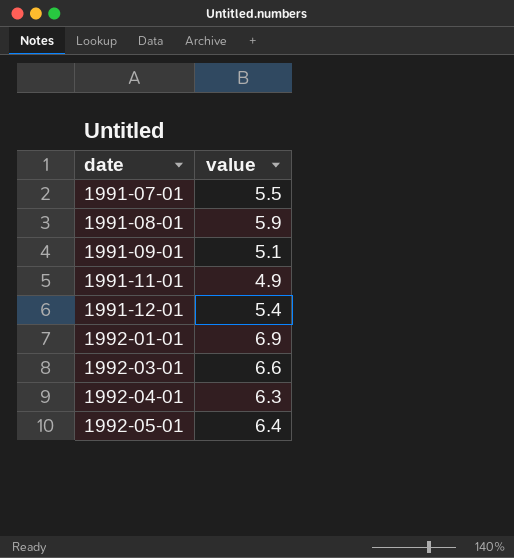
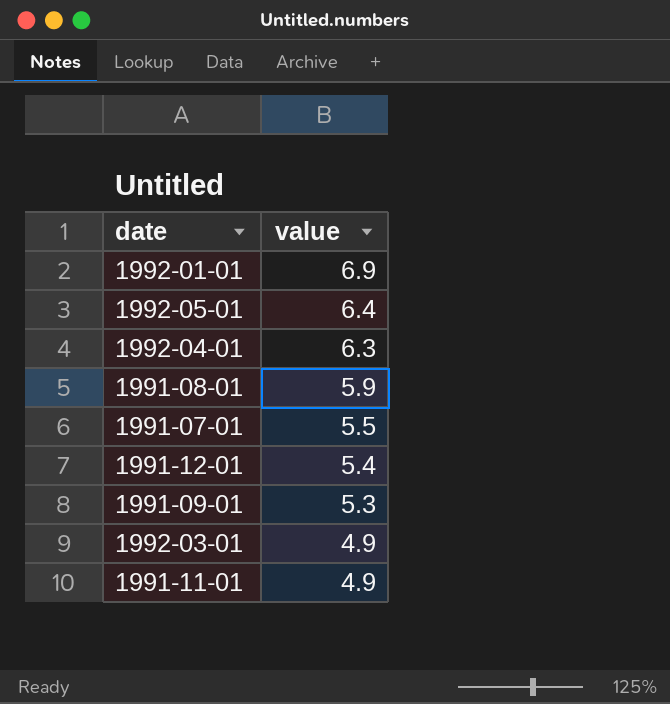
row order: date ascending -> value descending
1991-09-01 | value: 5.1 -> 5.3
1992-03-01 | value: 6.6 -> 4.9

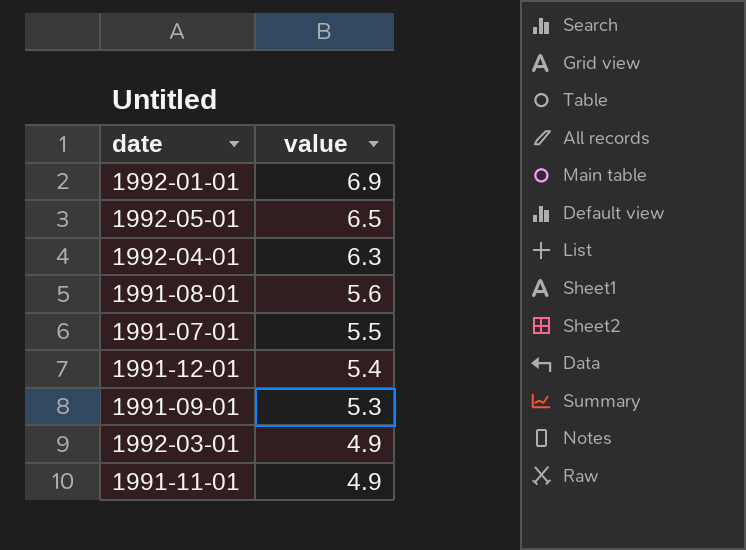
1992-05-01 | value: 6.4 -> 6.5
1991-08-01 | value: 5.9 -> 5.6

